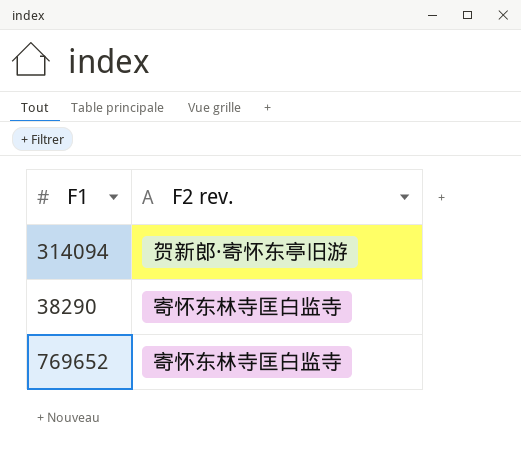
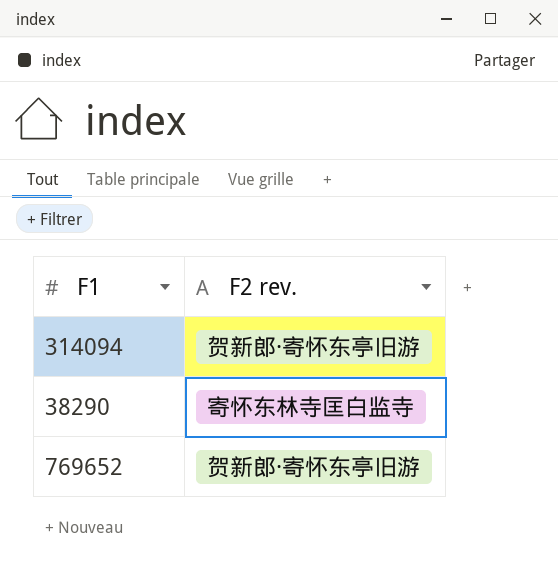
769652 | F2 rev.: 寄怀东林寺匡白监寺 -> 贺新郎·寄怀东亭旧游

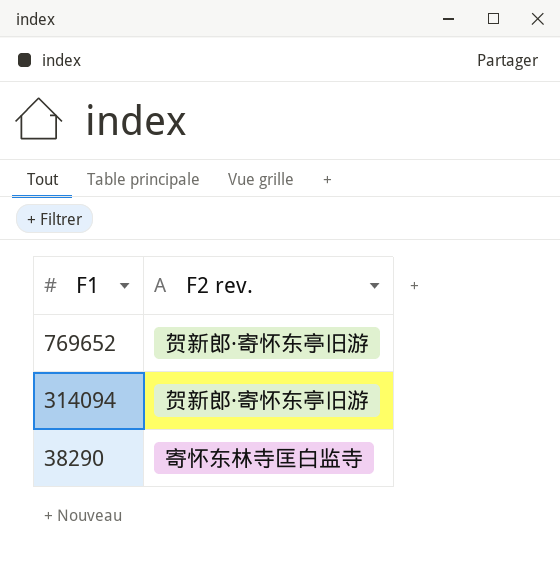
row order: none -> F1 descending

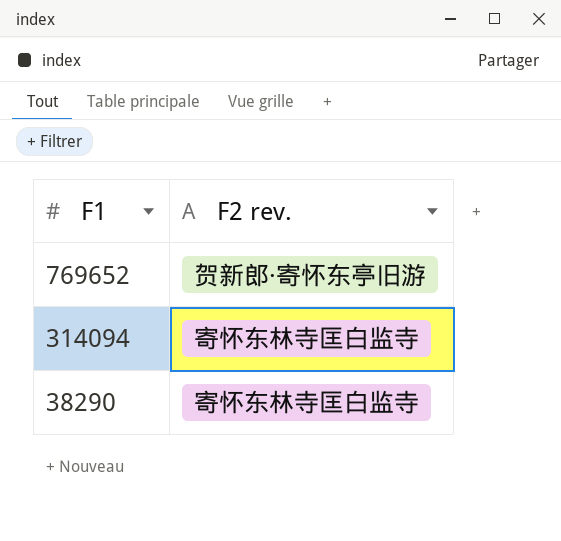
314094 | F2 rev.: 贺新郎·寄怀东亭旧游 -> 寄怀东林寺匡白监寺

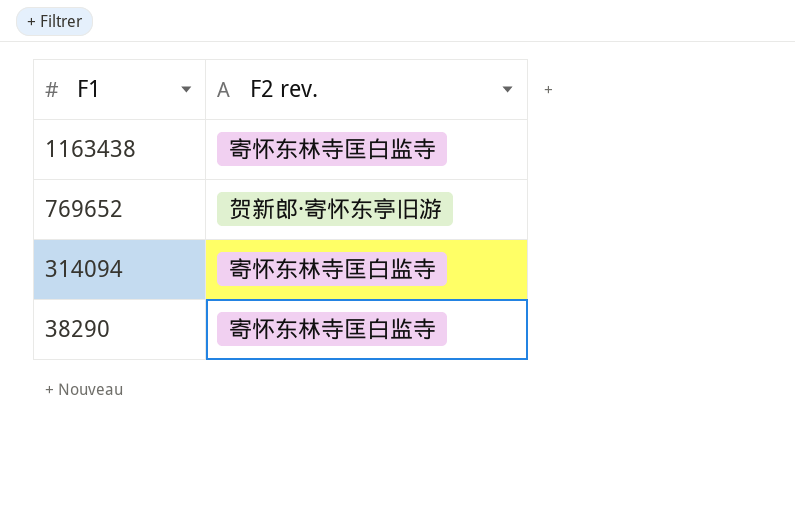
row 1163438: none -> 寄怀东林寺匡白监寺

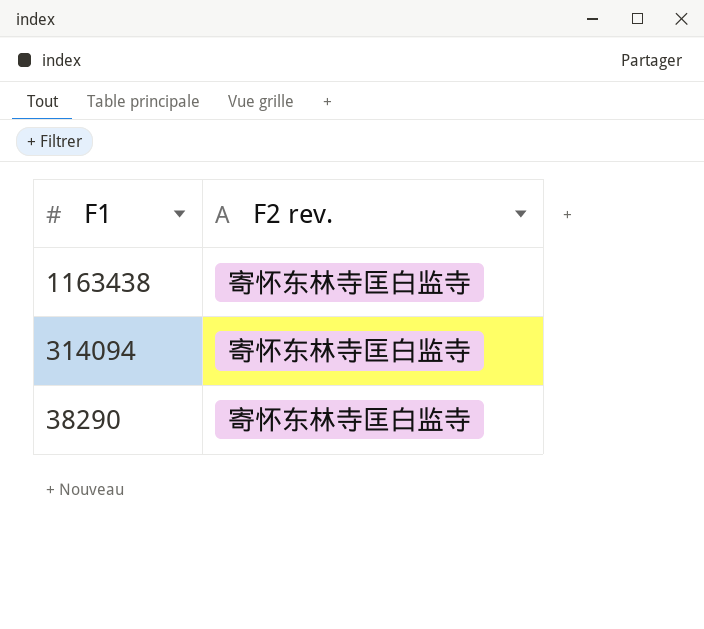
row 769652: 贺新郎·寄怀东亭旧游 -> none

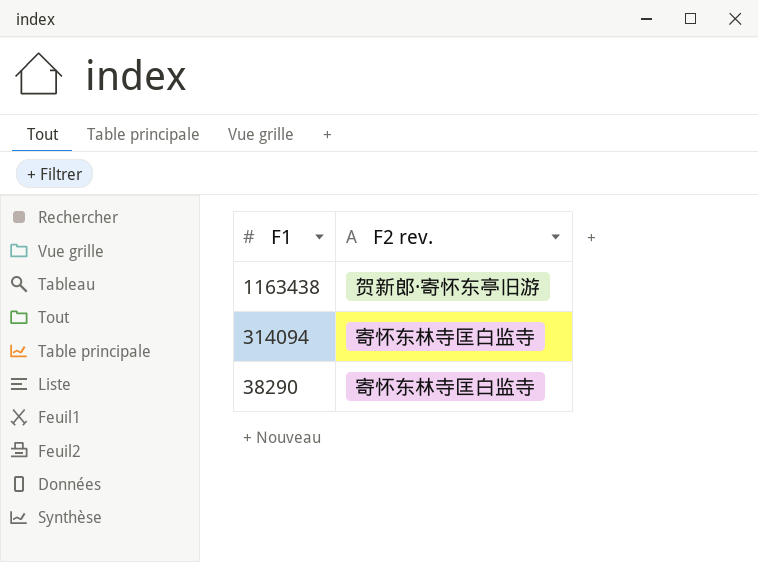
1163438 | F2 rev.: 寄怀东林寺匡白监寺 -> 贺新郎·寄怀东亭旧游

